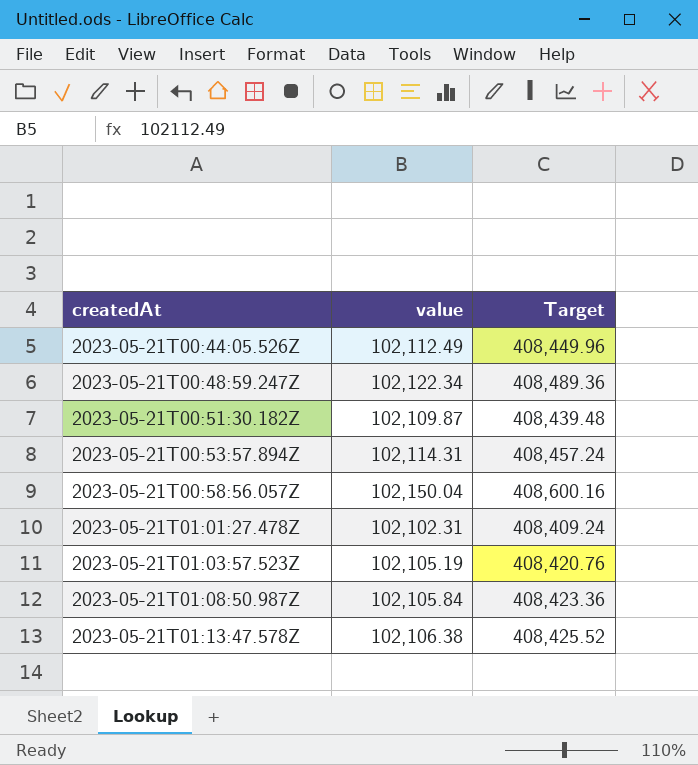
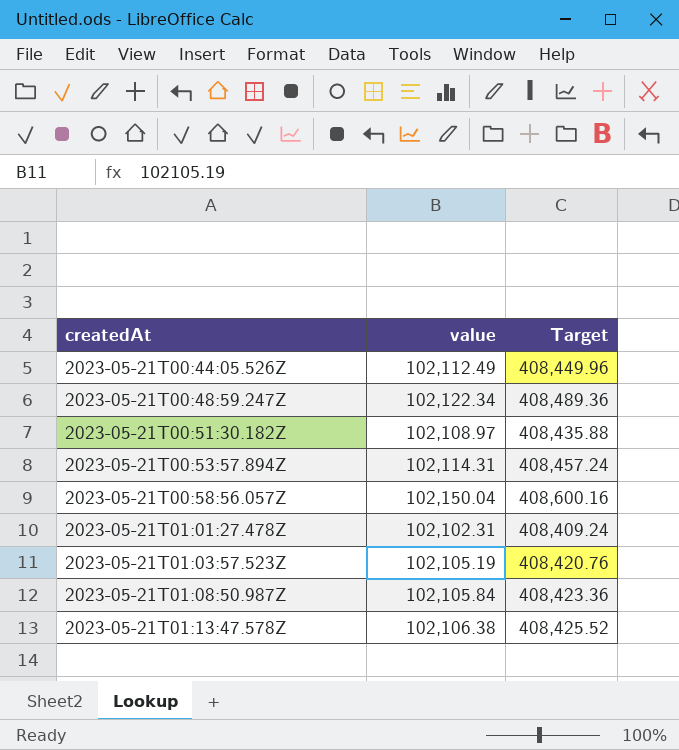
2023-05-21T00:51:30.182Z | value: 102,109.87 -> 102,108.97
2023-05-21T00:51:30.182Z | Target: 408,439.48 -> 408,435.88

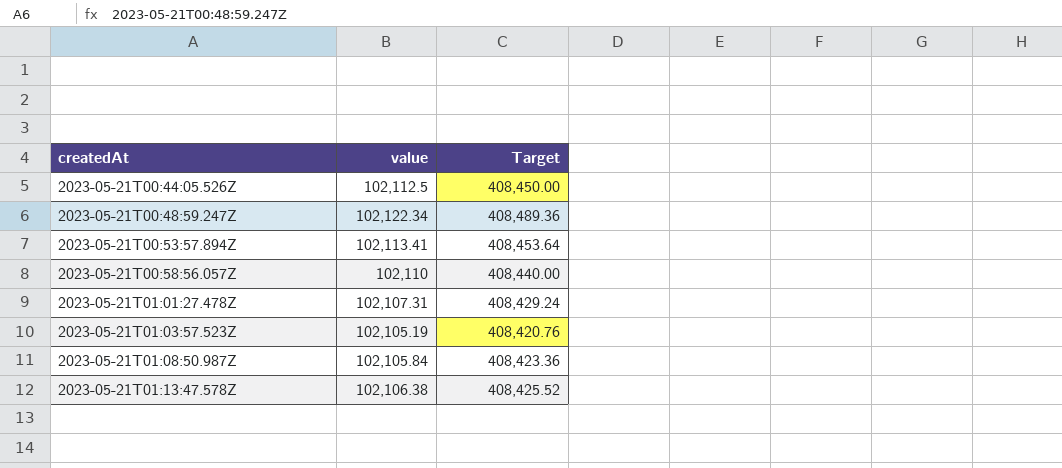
row 2023-05-21T00:51:30.182Z: 102,108.97 | 408,435.88 -> none
2023-05-21T00:44:05.526Z | value: 102,112.49 -> 102,112.5
2023-05-21T00:44:05.526Z | Target: 408,449.96 -> 408,450.00
2023-05-21T00:53:57.894Z | value: 102,114.31 -> 102,113.41
2023-05-21T00:53:57.894Z | Target: 408,457.24 -> 408,453.64
2023-05-21T00:58:56.057Z | value: 102,150.04 -> 102,110
2023-05-21T00:58:56.057Z | Target: 408,600.16 -> 408,440.00
2023-05-21T01:01:27.478Z | value: 102,102.31 -> 102,107.31
2023-05-21T01:01:27.478Z | Target: 408,409.24 -> 408,429.24

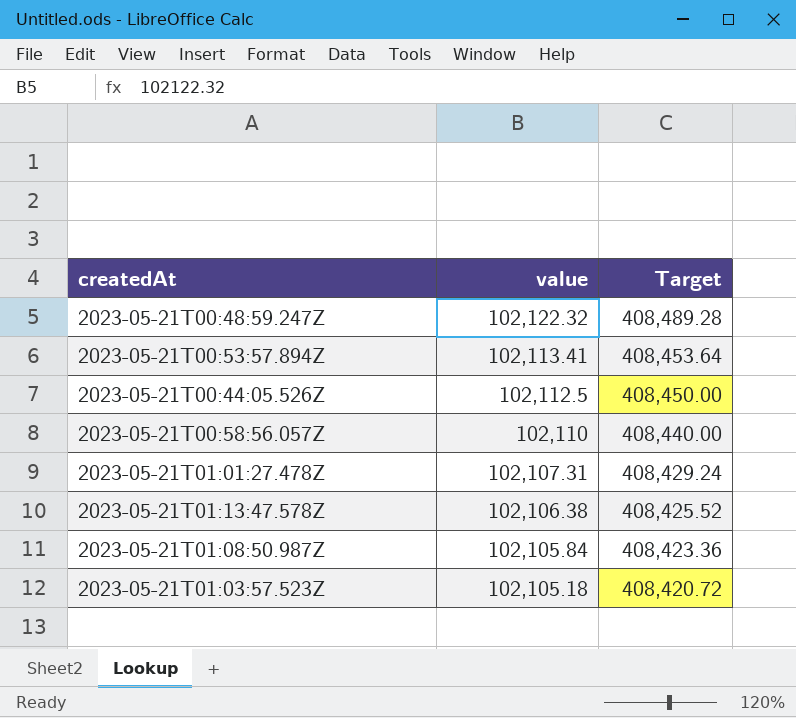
row order: createdAt ascending -> value descending
2023-05-21T00:48:59.247Z | value: 102,122.34 -> 102,122.32
2023-05-21T00:48:59.247Z | Target: 408,489.36 -> 408,489.28
2023-05-21T01:03:57.523Z | value: 102,105.19 -> 102,105.18
2023-05-21T01:03:57.523Z | Target: 408,420.76 -> 408,420.72

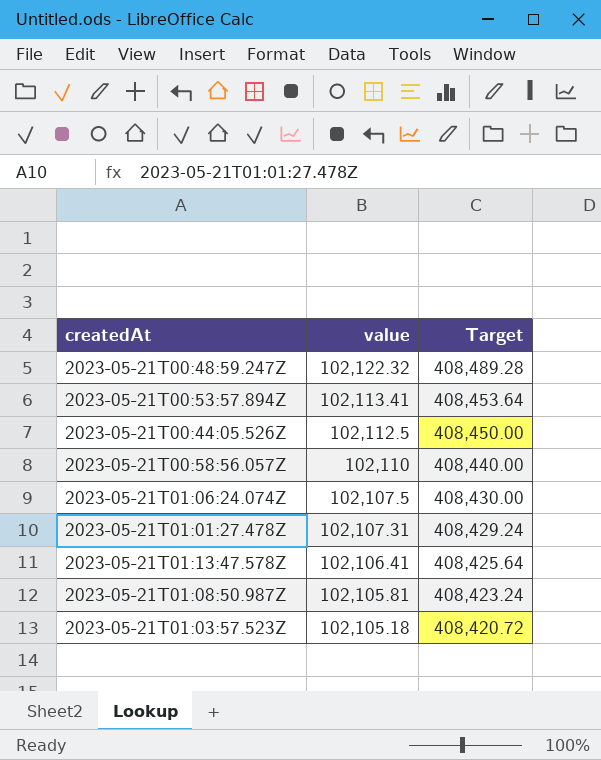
row 2023-05-21T01:06:24.074Z: none -> 102,107.5 | 408,430.00
2023-05-21T01:13:47.578Z | value: 102,106.38 -> 102,106.41
2023-05-21T01:13:47.578Z | Target: 408,425.52 -> 408,425.64
2023-05-21T01:08:50.987Z | value: 102,105.84 -> 102,105.81
2023-05-21T01:08:50.987Z | Target: 408,423.36 -> 408,423.24

